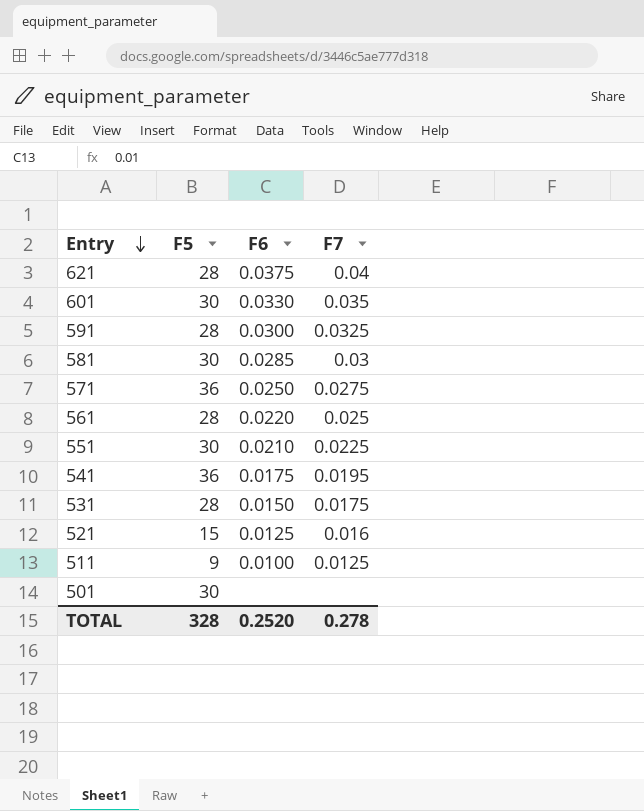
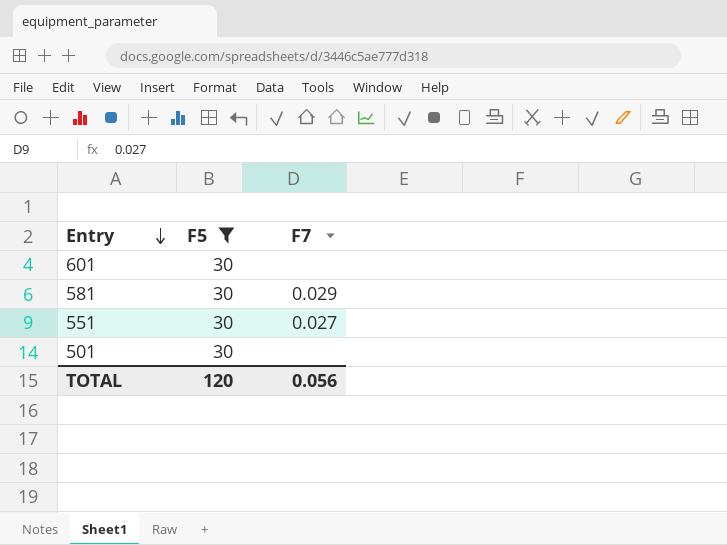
filter: none -> F5 = 30
column F6 | position: 3 -> none
601 | F7: 0.035 -> none
581 | F7: 0.03 -> 0.029
551 | F7: 0.0225 -> 0.027
TOTAL | F5: 328 -> 120
TOTAL | F7: 0.278 -> 0.056

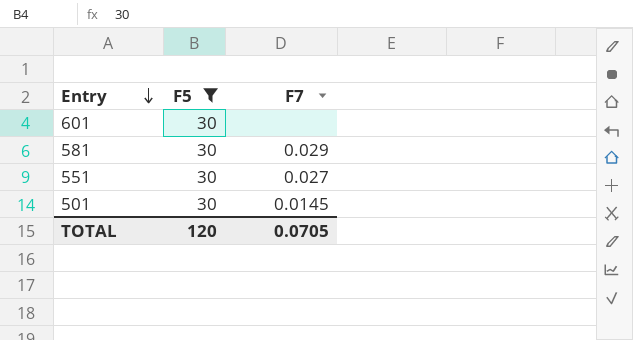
501 | F7: none -> 0.0145
TOTAL | F7: 0.056 -> 0.0705

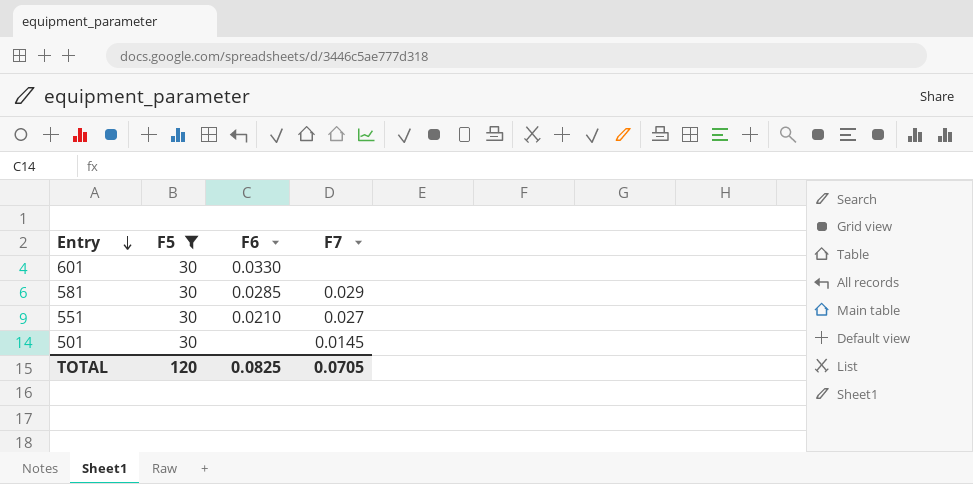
column F6 | position: none -> 3

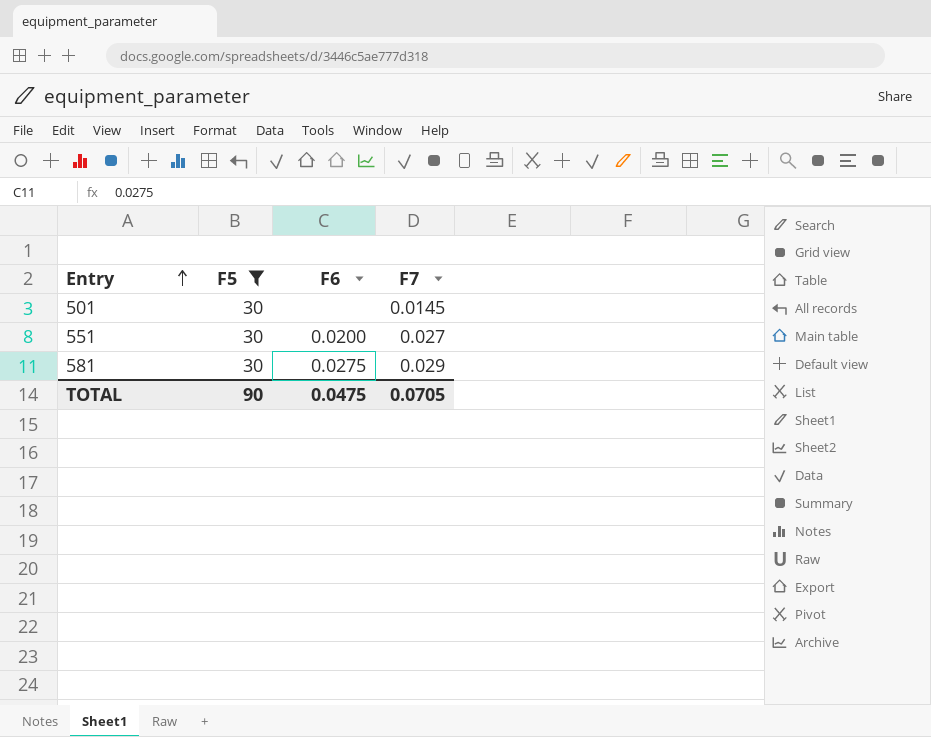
row order: Entry descending -> Entry ascending
row 601: 30 | 0.0330 | none -> none
551 | F6: 0.0210 -> 0.0200
581 | F6: 0.0285 -> 0.0275
TOTAL | F5: 120 -> 90
TOTAL | F6: 0.0825 -> 0.0475

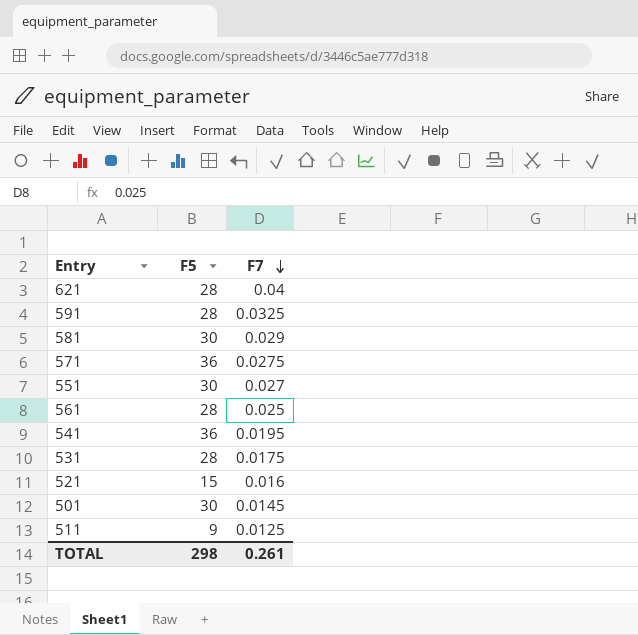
filter: F5 = 30 -> none
row order: Entry ascending -> F7 descending
column F6 | position: 3 -> none
TOTAL | F5: 90 -> 298
TOTAL | F7: 0.0705 -> 0.261

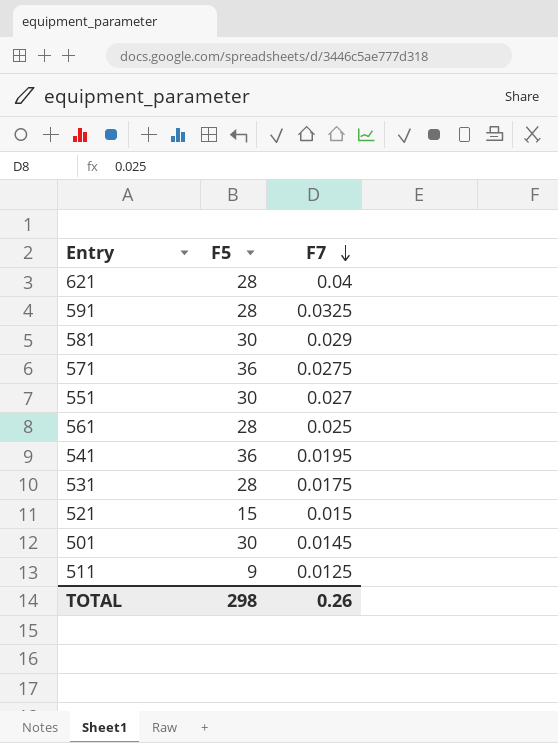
521 | F7: 0.016 -> 0.015
TOTAL | F7: 0.261 -> 0.26

